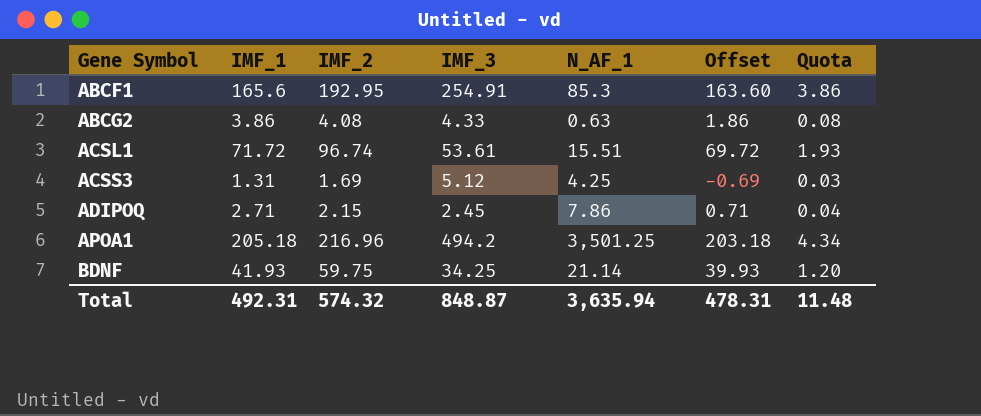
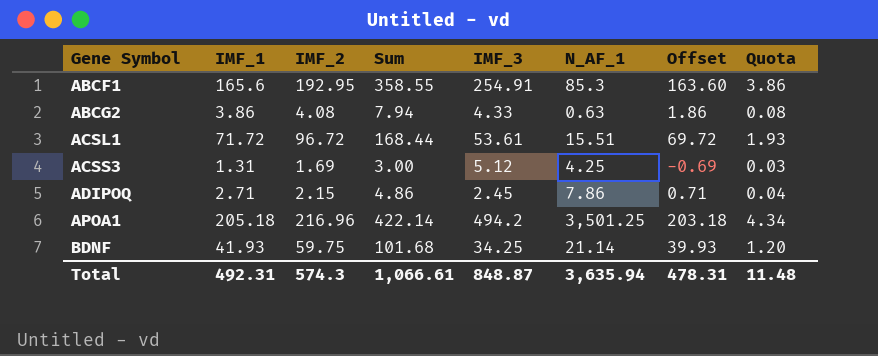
column Sum | formula: none -> [IMF_1] + [IMF_2]
ACSL1 | IMF_2: 96.74 -> 96.72
Total | IMF_2: 574.32 -> 574.3

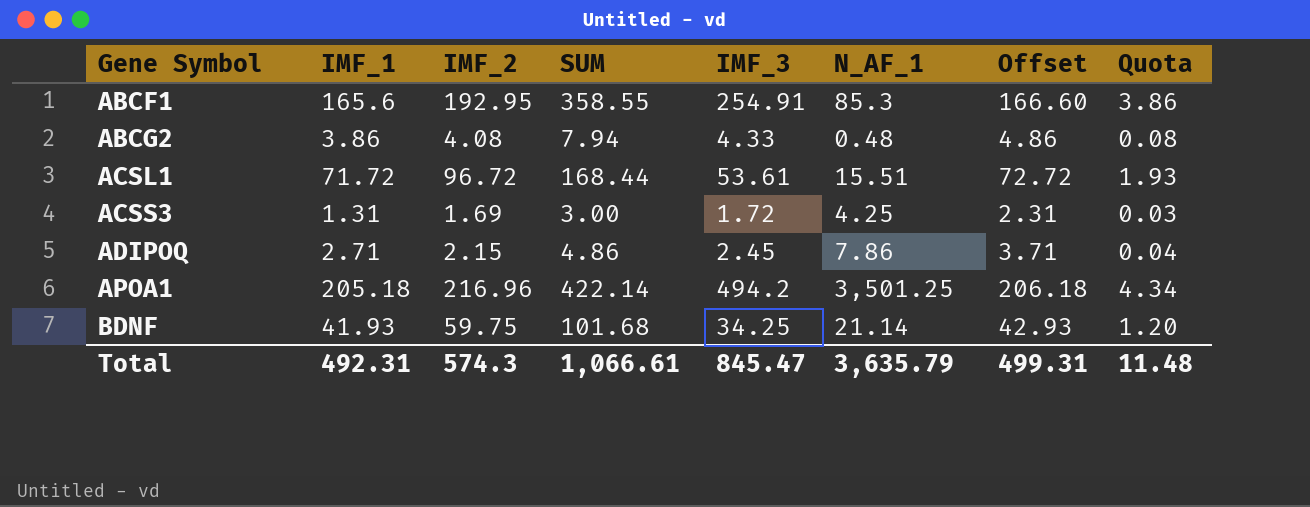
column name: Sum -> SUM
column Offset | formula: [IMF_1] - 2 -> [IMF_1] + 1
ABCG2 | N_AF_1: 0.63 -> 0.48
ACSS3 | IMF_3: 5.12 -> 1.72
Total | IMF_3: 848.87 -> 845.47
Total | N_AF_1: 3,635.94 -> 3,635.79
Total | Offset: 478.31 -> 499.31

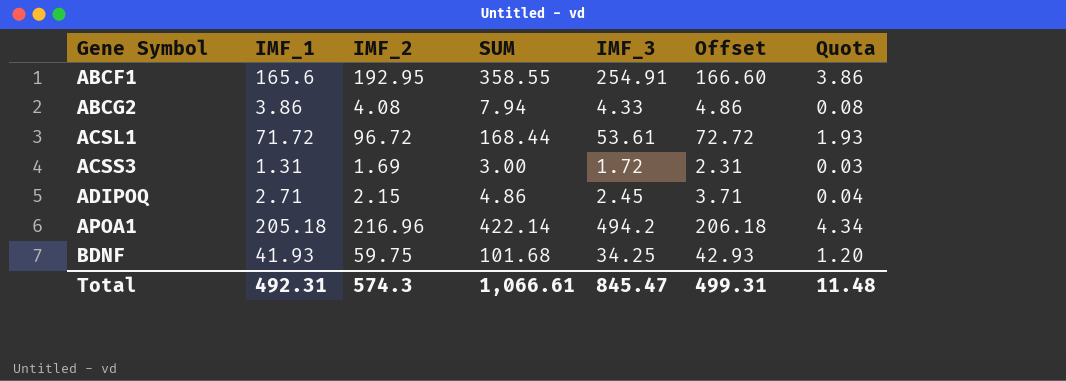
column N_AF_1 | position: 6 -> none

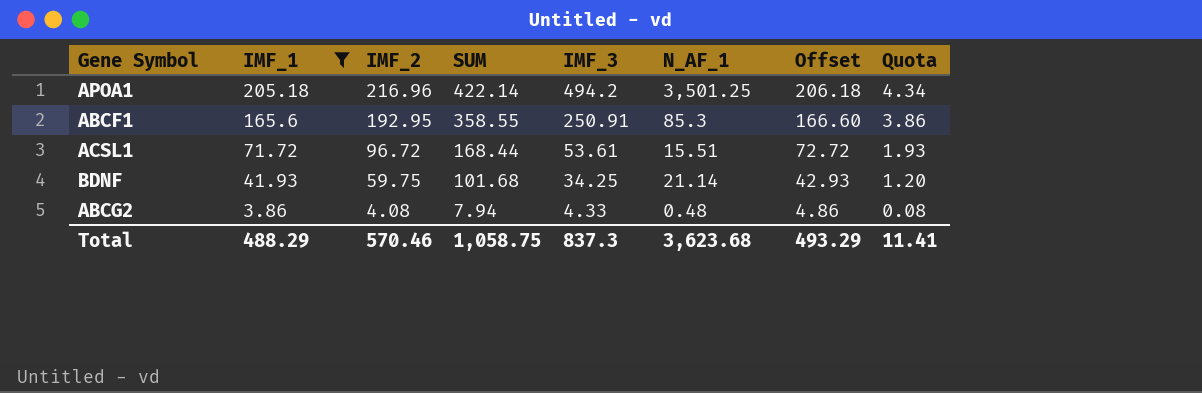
filter: none -> IMF_1 >= 3.86
row order: Gene Symbol ascending -> IMF_1 descending
column N_AF_1 | position: none -> 6
ABCF1 | IMF_3: 254.91 -> 250.91
Total | IMF_1: 492.31 -> 488.29
Total | IMF_2: 574.3 -> 570.46
Total | SUM: 1,066.61 -> 1,058.75
Total | IMF_3: 845.47 -> 837.3
Total | Offset: 499.31 -> 493.29
Total | Quota: 11.48 -> 11.41

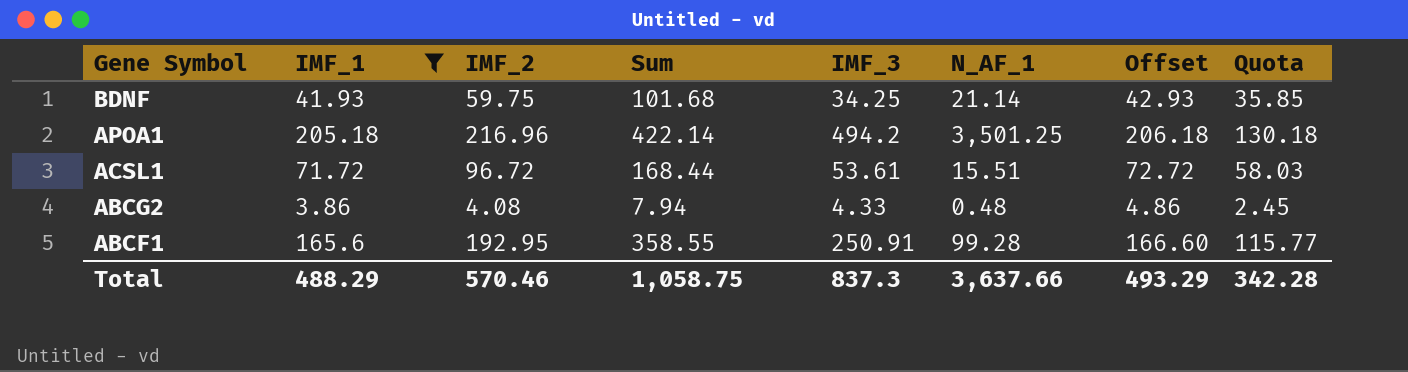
row order: IMF_1 descending -> Gene Symbol descending
column name: SUM -> Sum
column Quota | formula: [IMF_2] * 0.02 -> [IMF_2] * 0.6
ABCF1 | N_AF_1: 85.3 -> 99.28
Total | N_AF_1: 3,623.68 -> 3,637.66
Total | Quota: 11.41 -> 342.28

